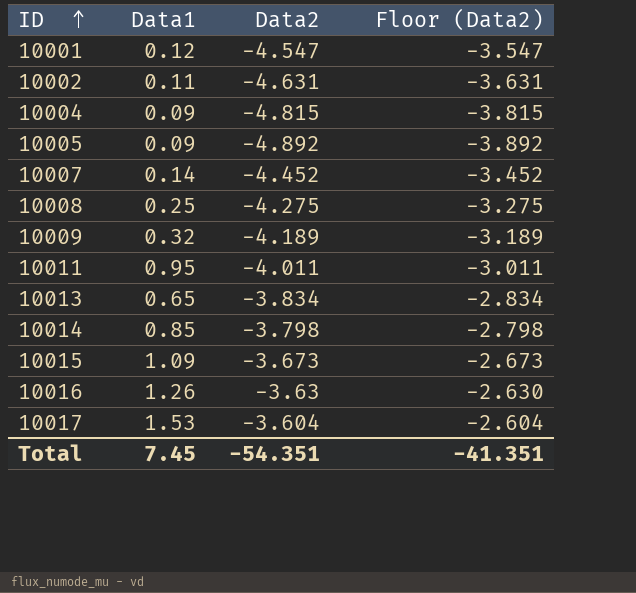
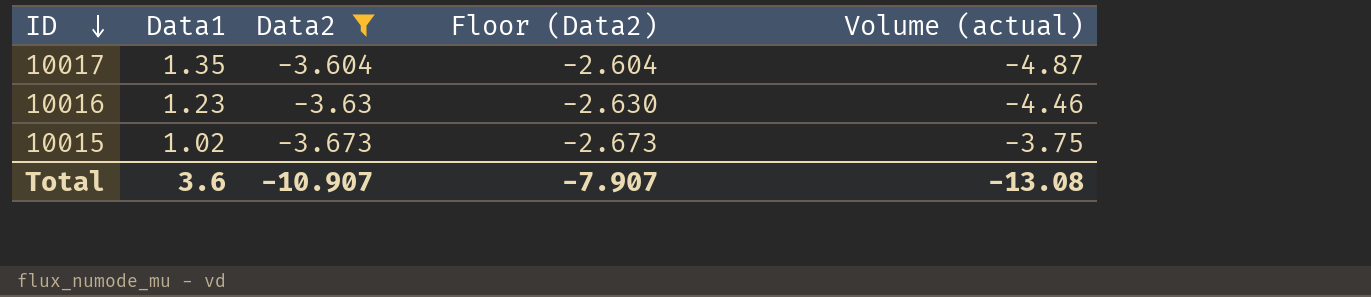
filter: none -> Data2 >= -3.673
row order: ID ascending -> ID descending
column Volume (actual) | formula: none -> [Data1] * [Data2]
10017 | Data1: 1.53 -> 1.35
10016 | Data1: 1.26 -> 1.23
10015 | Data1: 1.09 -> 1.02
Total | Data1: 7.45 -> 3.6
Total | Data2: -54.351 -> -10.907
Total | Floor (Data2): -41.351 -> -7.907

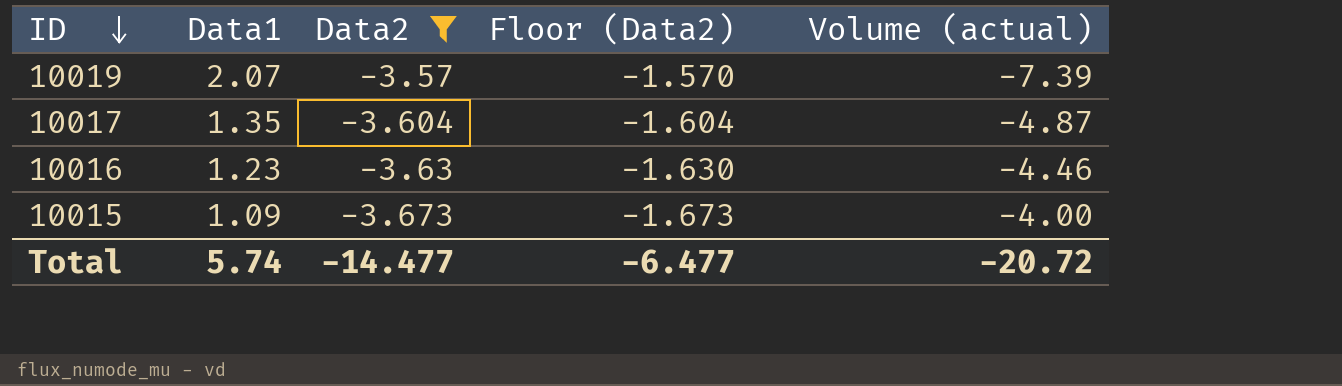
column Floor (Data2) | formula: [Data2] + 1 -> [Data2] + 2
row 10019: none -> 2.07 | -3.57 | -1.570 | -7.39
10015 | Data1: 1.02 -> 1.09
10015 | Volume (actual): -3.75 -> -4.00
Total | Data1: 3.6 -> 5.74
Total | Data2: -10.907 -> -14.477
Total | Floor (Data2): -7.907 -> -6.477
Total | Volume (actual): -13.08 -> -20.72

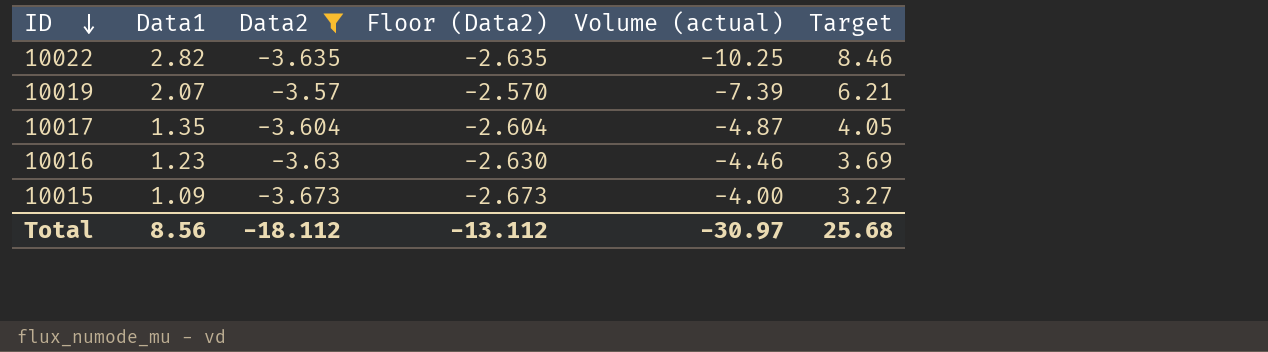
column Floor (Data2) | formula: [Data2] + 2 -> [Data2] + 1
column Target | formula: none -> [Data1] * 3
row 10022: none -> 2.82 | -3.635 | -2.635 | -10.25 | 8.46
Total | Data1: 5.74 -> 8.56
Total | Data2: -14.477 -> -18.112
Total | Floor (Data2): -6.477 -> -13.112
Total | Volume (actual): -20.72 -> -30.97

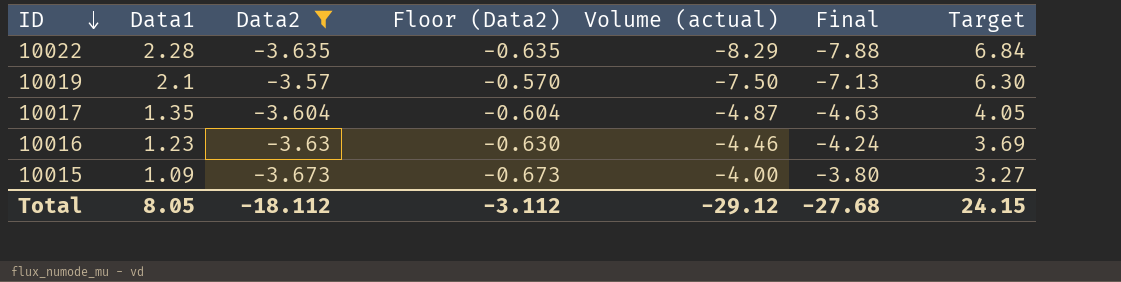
column Floor (Data2) | formula: [Data2] + 1 -> [Data2] + 3
column Final | formula: none -> [Volume (actual)] * 0.95
10022 | Data1: 2.82 -> 2.28
10022 | Volume (actual): -10.25 -> -8.29
10022 | Target: 8.46 -> 6.84
10019 | Data1: 2.07 -> 2.1
10019 | Volume (actual): -7.39 -> -7.50
10019 | Target: 6.21 -> 6.30
Total | Data1: 8.56 -> 8.05
Total | Floor (Data2): -13.112 -> -3.112
Total | Volume (actual): -30.97 -> -29.12
Total | Target: 25.68 -> 24.15

